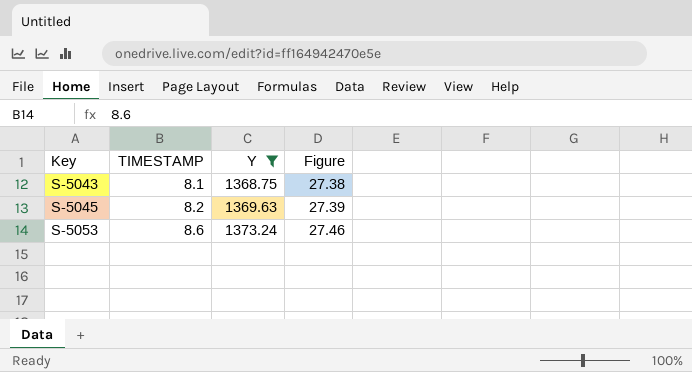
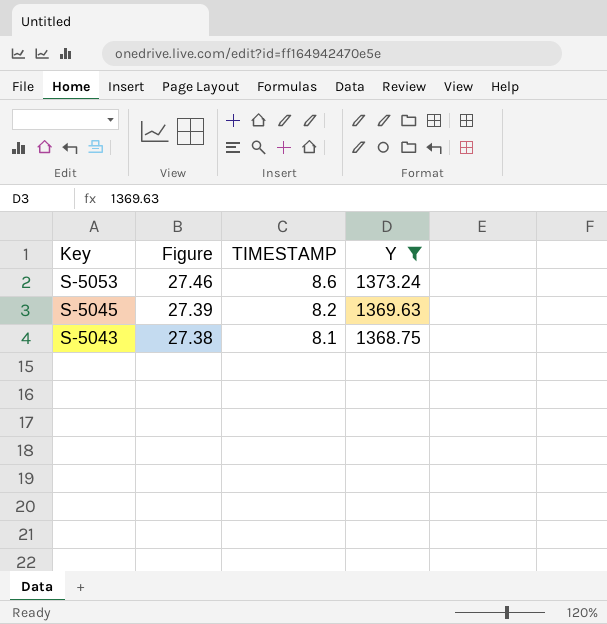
row order: Key ascending -> Key descending
column Figure | position: 4 -> 2

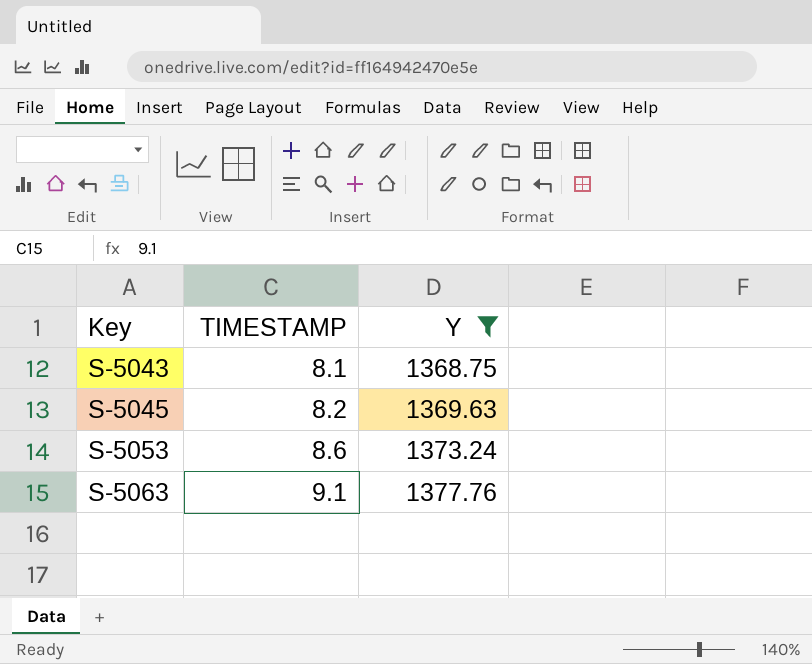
row order: Key descending -> Key ascending
column Figure | formula: [Y] * 0.02 -> none
row S-5063: none -> 9.1 | 1377.76

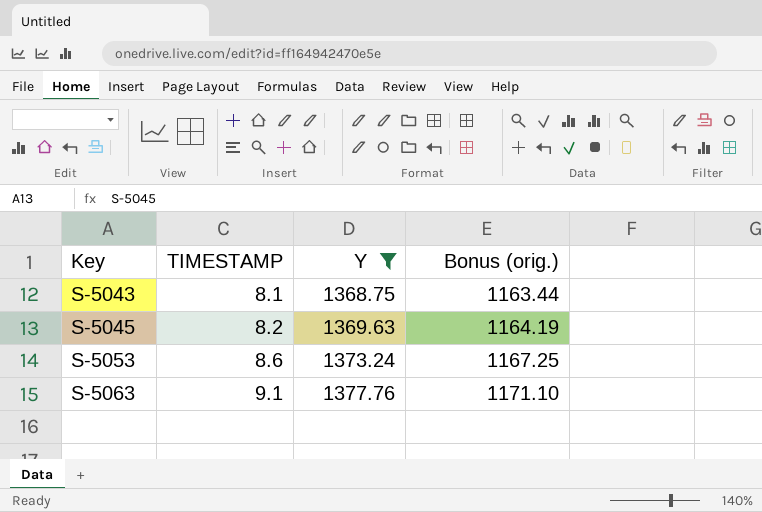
column Bonus (orig.) | formula: none -> [Y] * 0.85

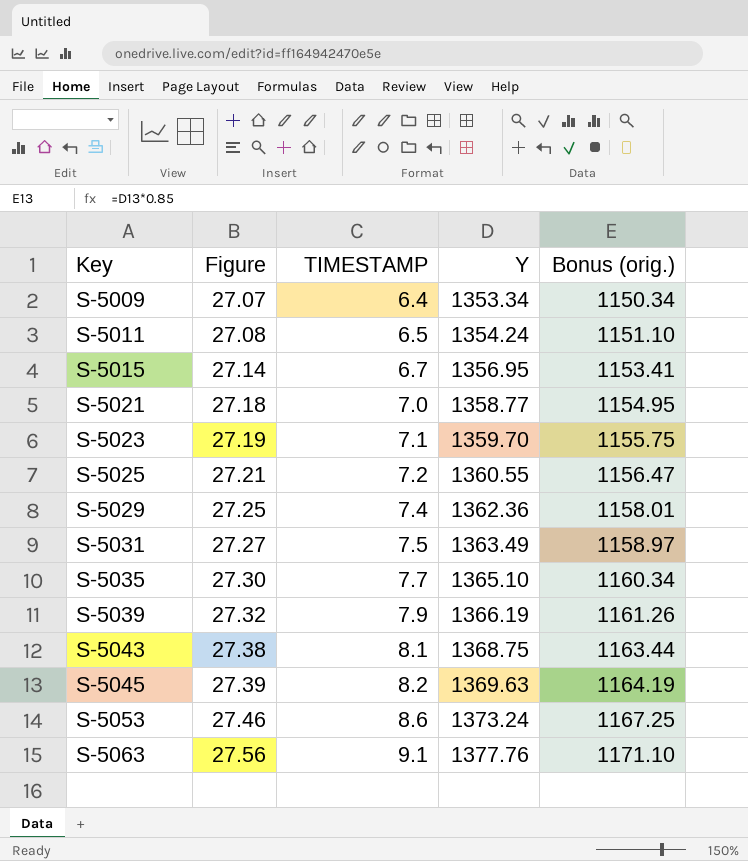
filter: Y >= 1368.75 -> none
column Figure | formula: none -> [Y] * 0.02

